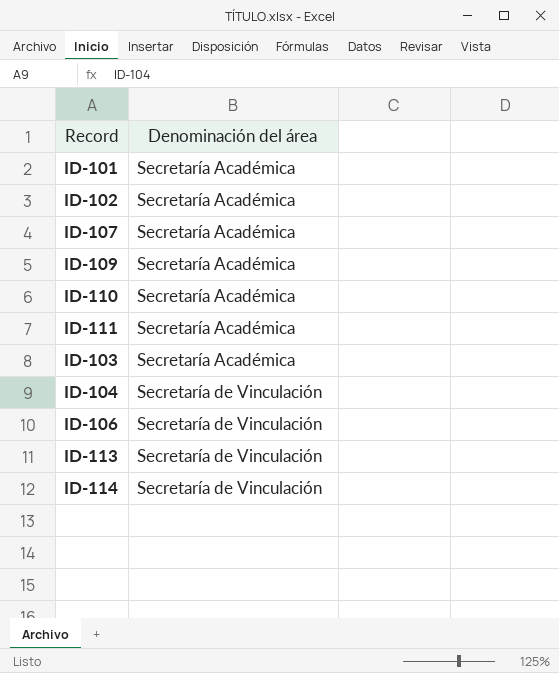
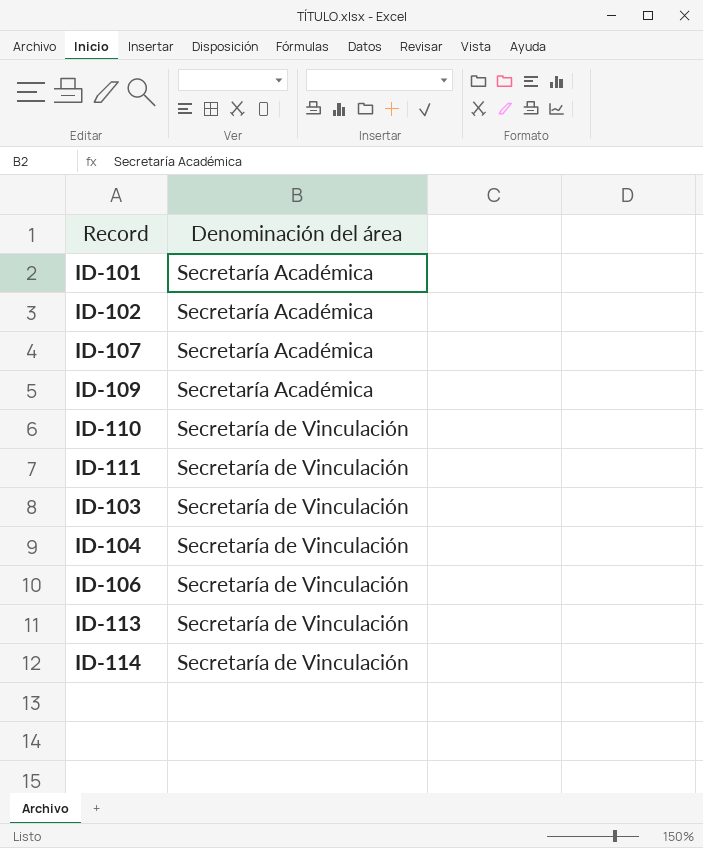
ID-110 | Denominación del área: Secretaría Académica -> Secretaría de Vinculación
ID-111 | Denominación del área: Secretaría Académica -> Secretaría de Vinculación
ID-103 | Denominación del área: Secretaría Académica -> Secretaría de Vinculación

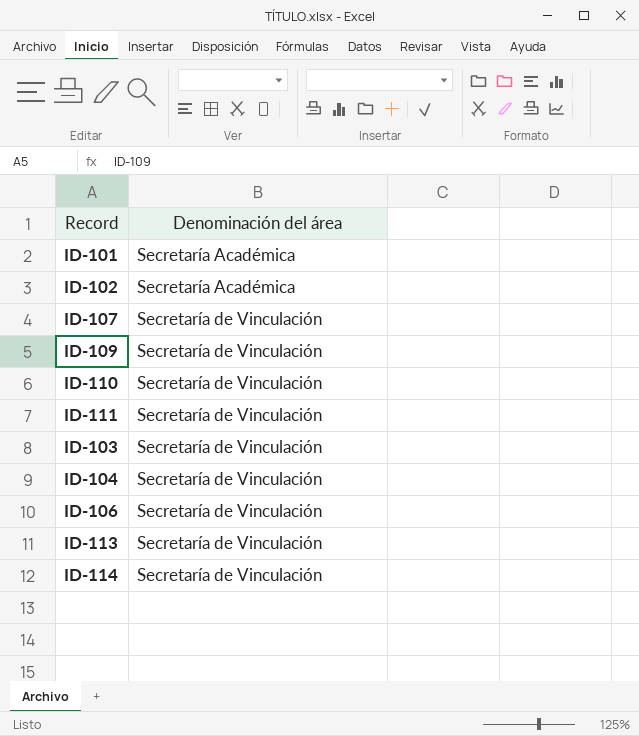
ID-107 | Denominación del área: Secretaría Académica -> Secretaría de Vinculación
ID-109 | Denominación del área: Secretaría Académica -> Secretaría de Vinculación

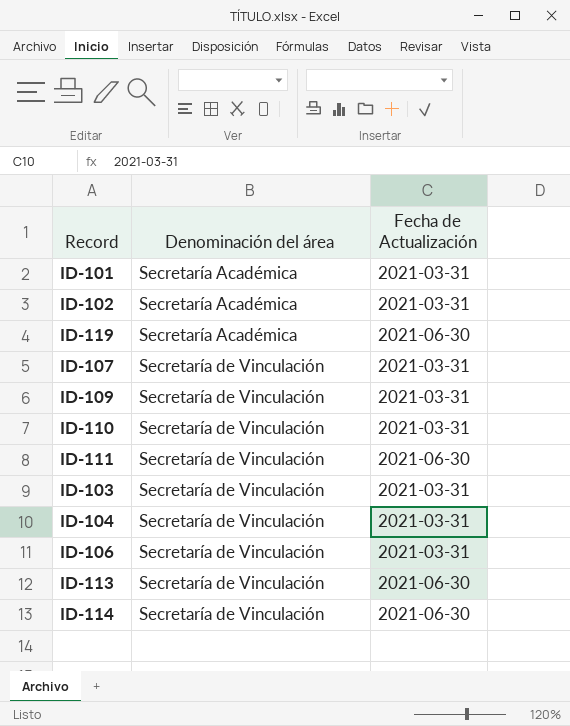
column Fecha de Actualización | position: none -> 3
row ID-119: none -> Secretaría Académica | 2021-06-30

